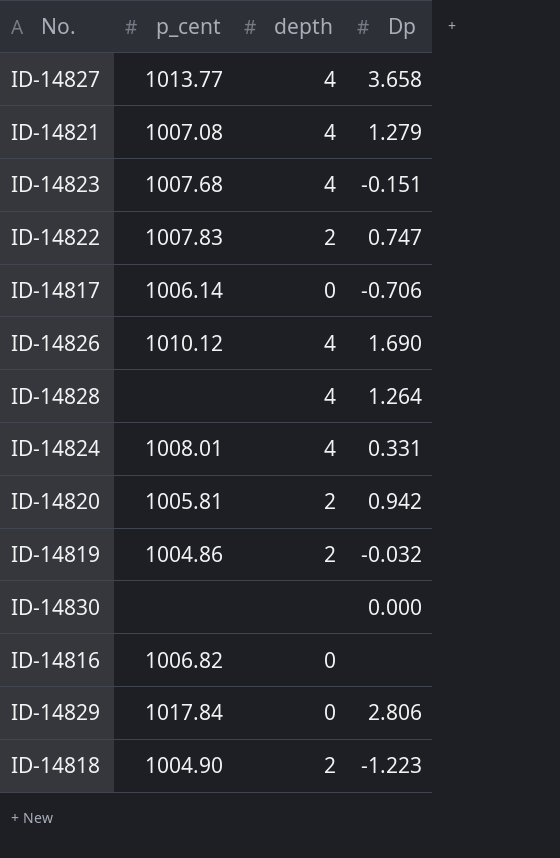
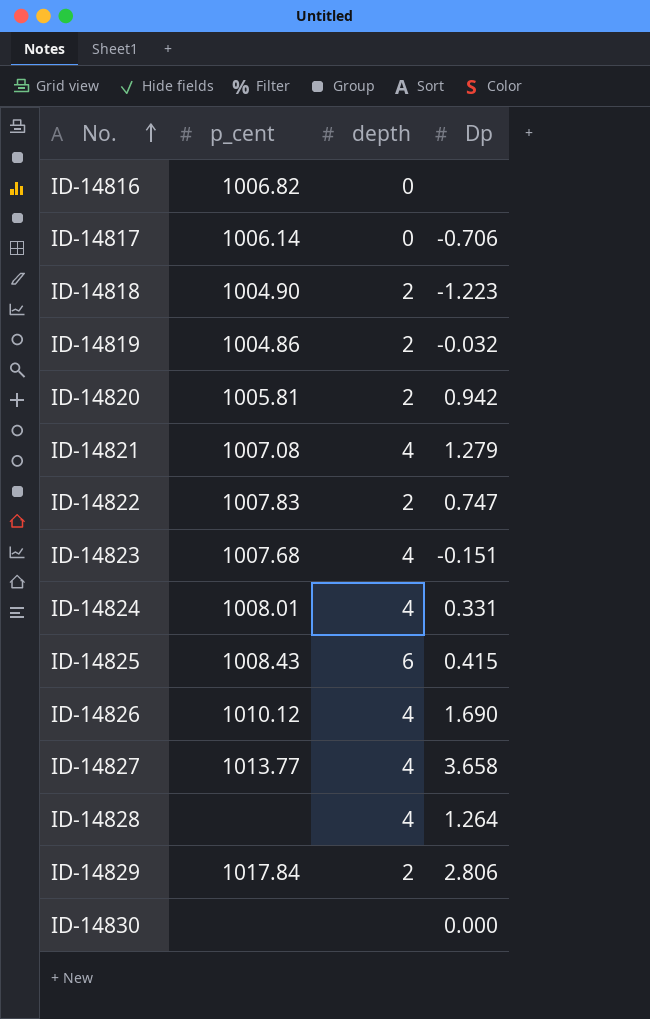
row order: none -> No. ascending
row ID-14825: none -> 1008.43 | 6 | 0.415
ID-14829 | depth: 0 -> 2

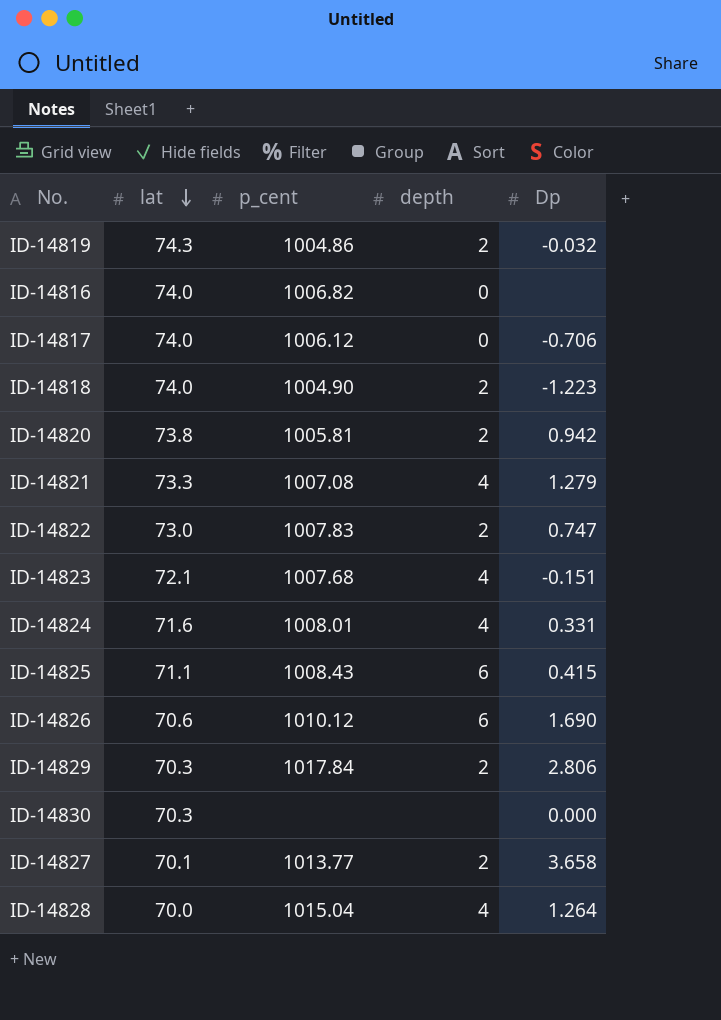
row order: No. ascending -> lat descending
column lat | position: none -> 2
ID-14817 | p_cent: 1006.14 -> 1006.12
ID-14826 | depth: 4 -> 6
ID-14827 | depth: 4 -> 2
ID-14828 | p_cent: none -> 1015.04

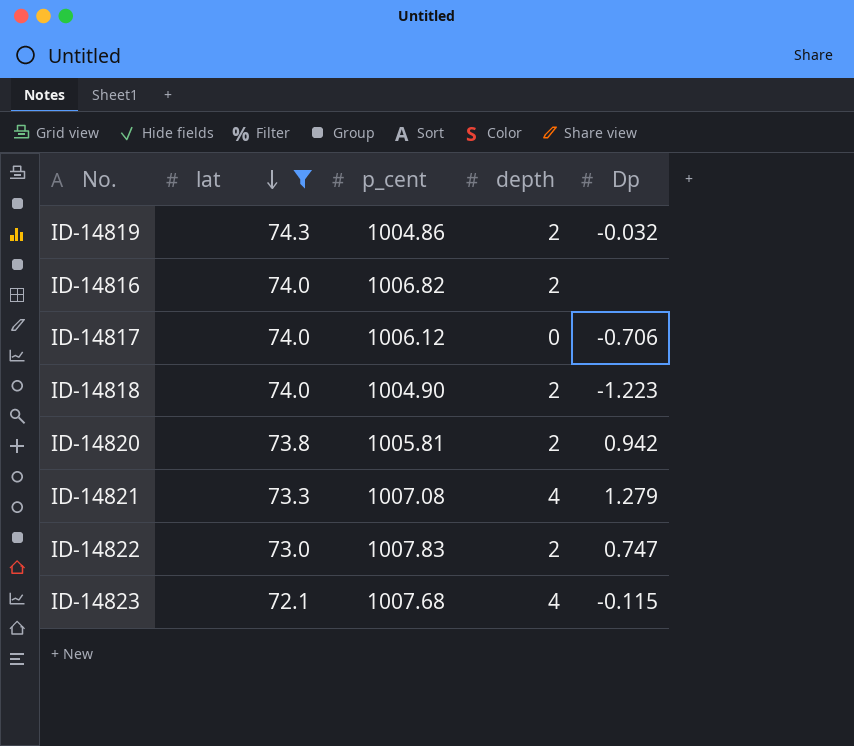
filter: none -> lat >= 72.1
ID-14816 | depth: 0 -> 2
ID-14823 | Dp: -0.151 -> -0.115

